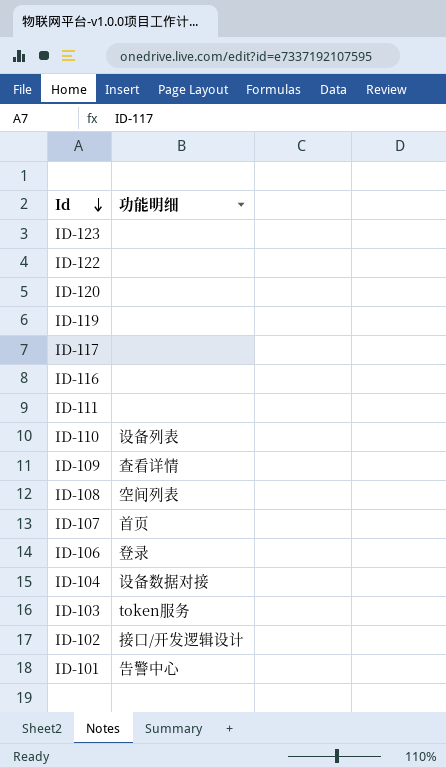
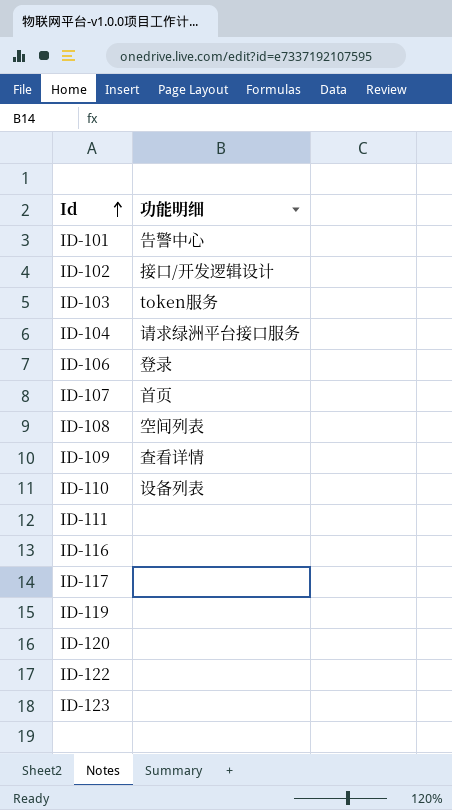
row order: Id descending -> Id ascending
ID-104 | 功能明细: 设备数据对接 -> 请求绿洲平台接口服务

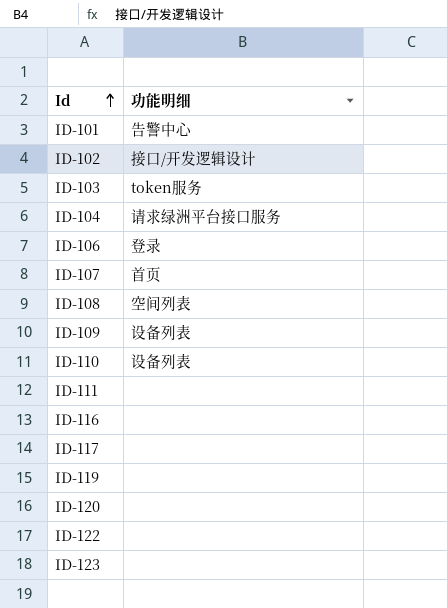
ID-109 | 功能明细: 查看详情 -> 设备列表

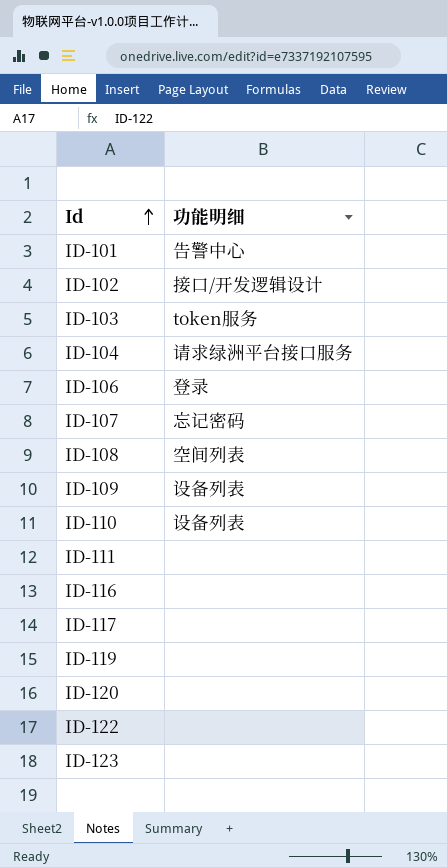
ID-107 | 功能明细: 首页 -> 忘记密码

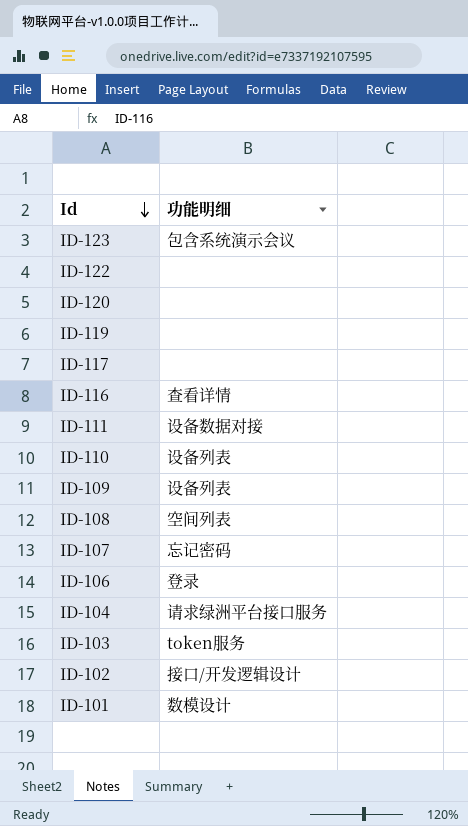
row order: Id ascending -> Id descending
ID-123 | 功能明细: none -> 包含系统演示会议
ID-116 | 功能明细: none -> 查看详情
ID-111 | 功能明细: none -> 设备数据对接
ID-101 | 功能明细: 告警中心 -> 数模设计

